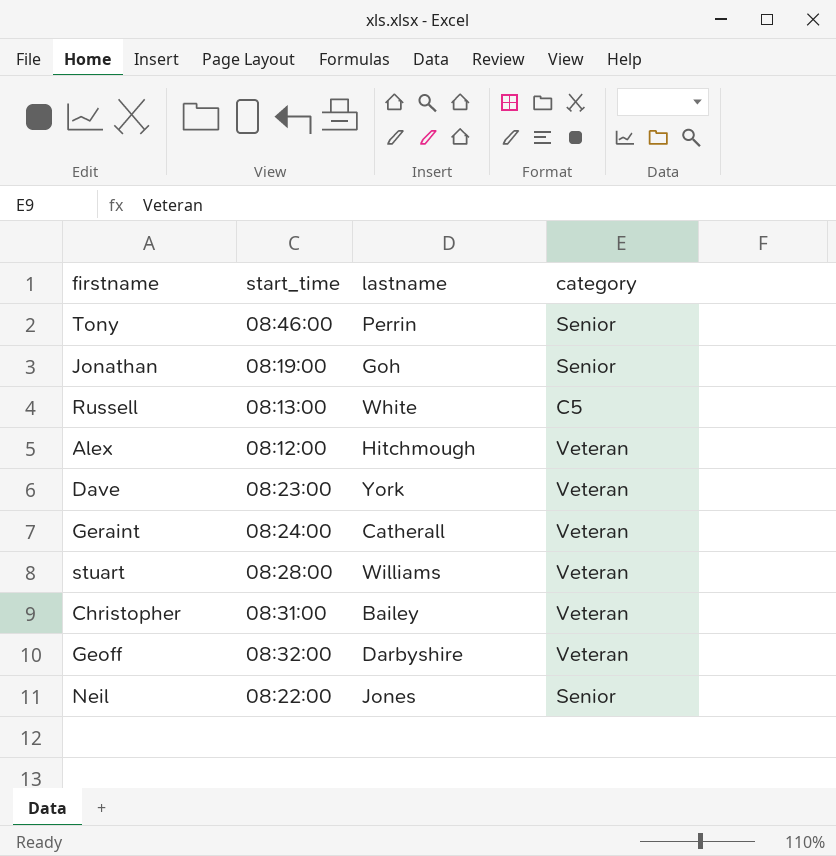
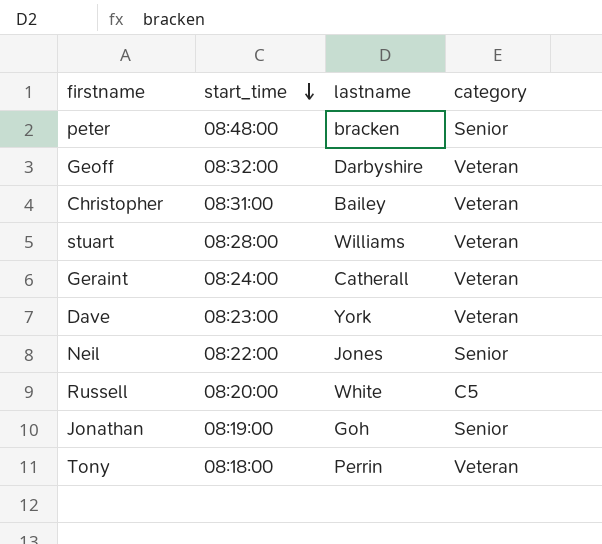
row order: none -> start_time descending
row Alex: 08:12:00 | Hitchmough | Veteran -> none
row peter: none -> 08:48:00 | bracken | Senior
Russell | start_time: 08:13:00 -> 08:20:00
Tony | start_time: 08:46:00 -> 08:18:00
Tony | category: Senior -> Veteran

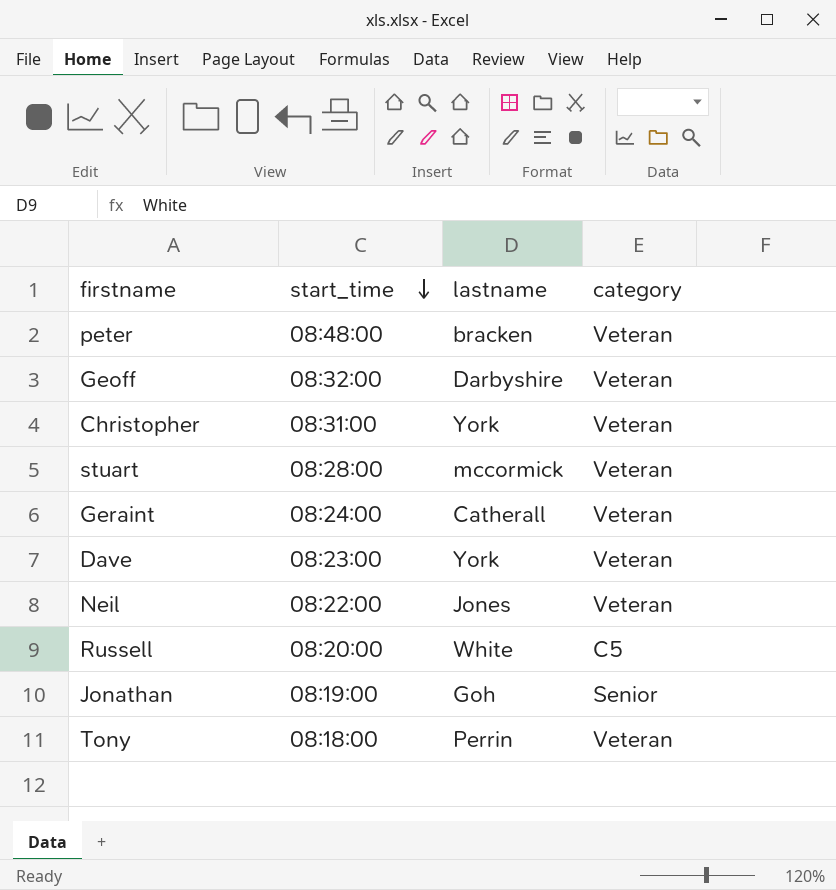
peter | category: Senior -> Veteran
Christopher | lastname: Bailey -> York
stuart | lastname: Williams -> mccormick
Neil | category: Senior -> Veteran

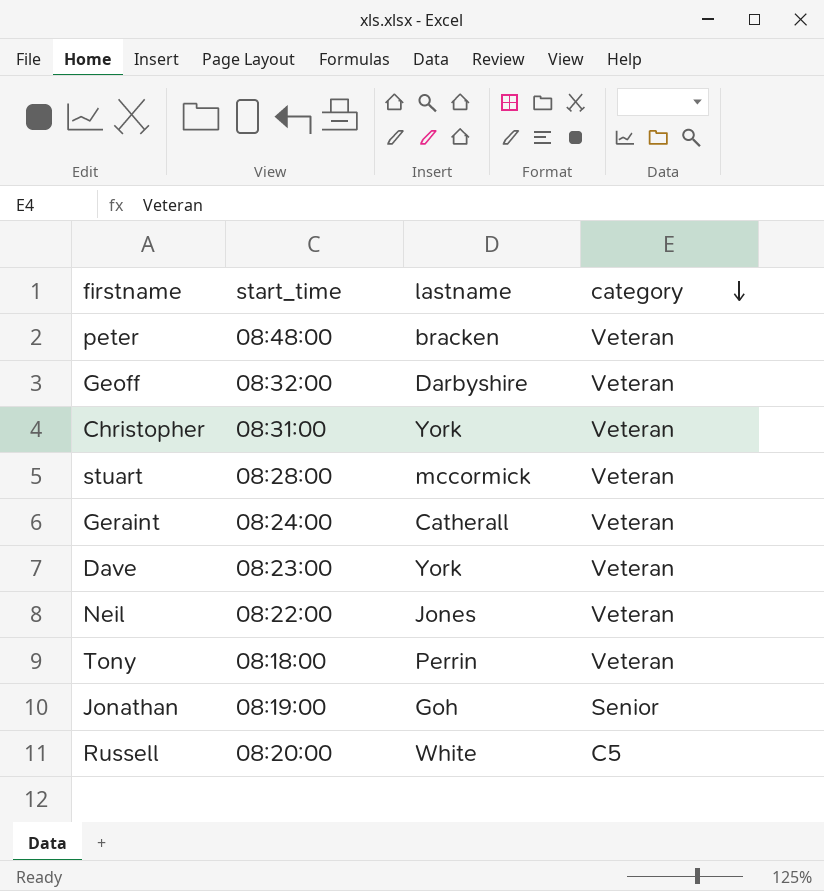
row order: start_time descending -> category descending

